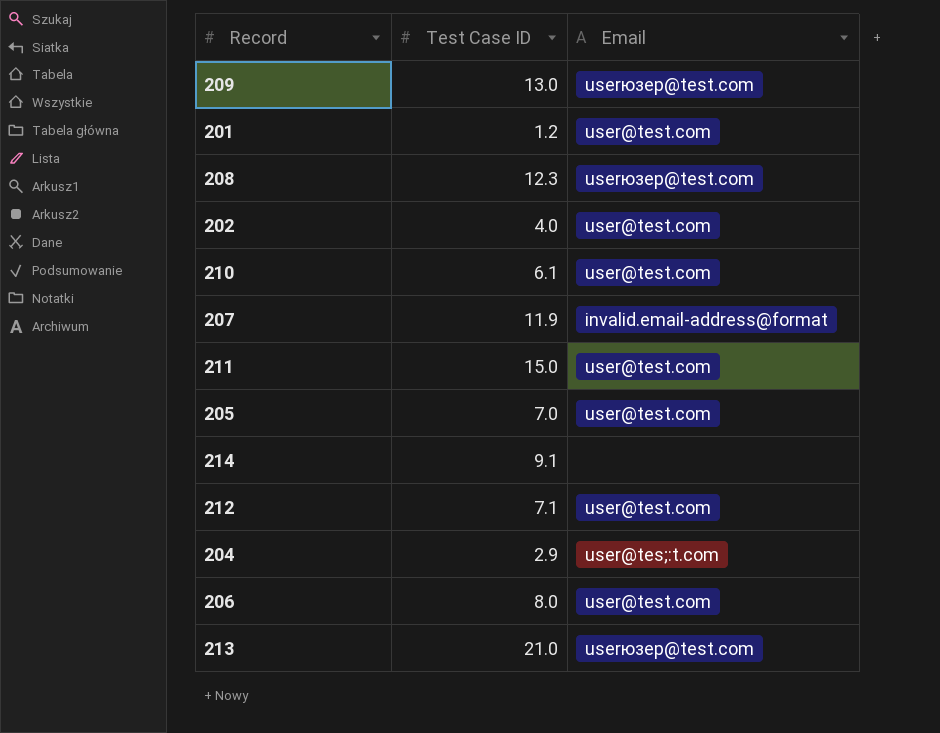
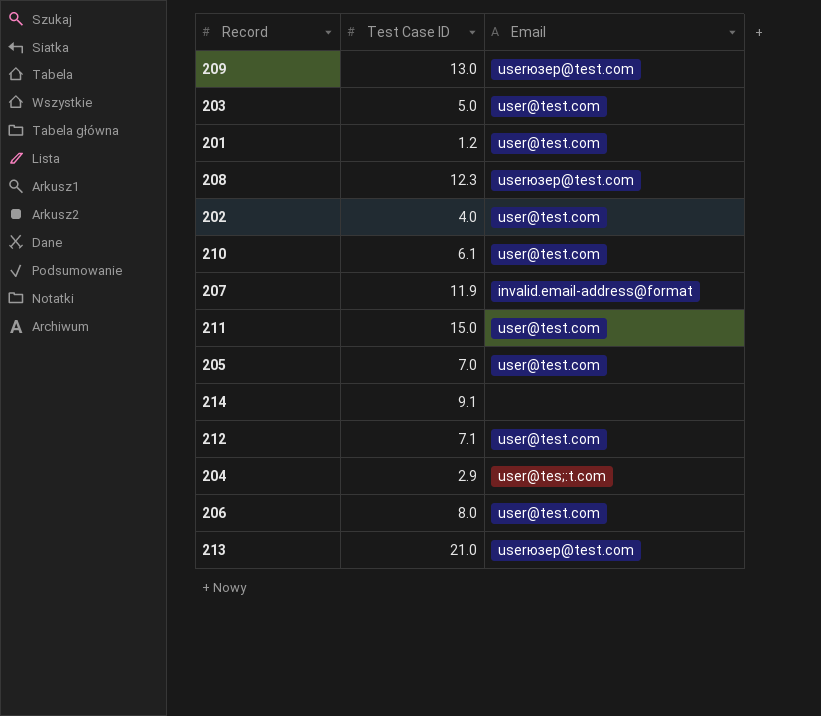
row 203: none -> 5.0 | user@test.com

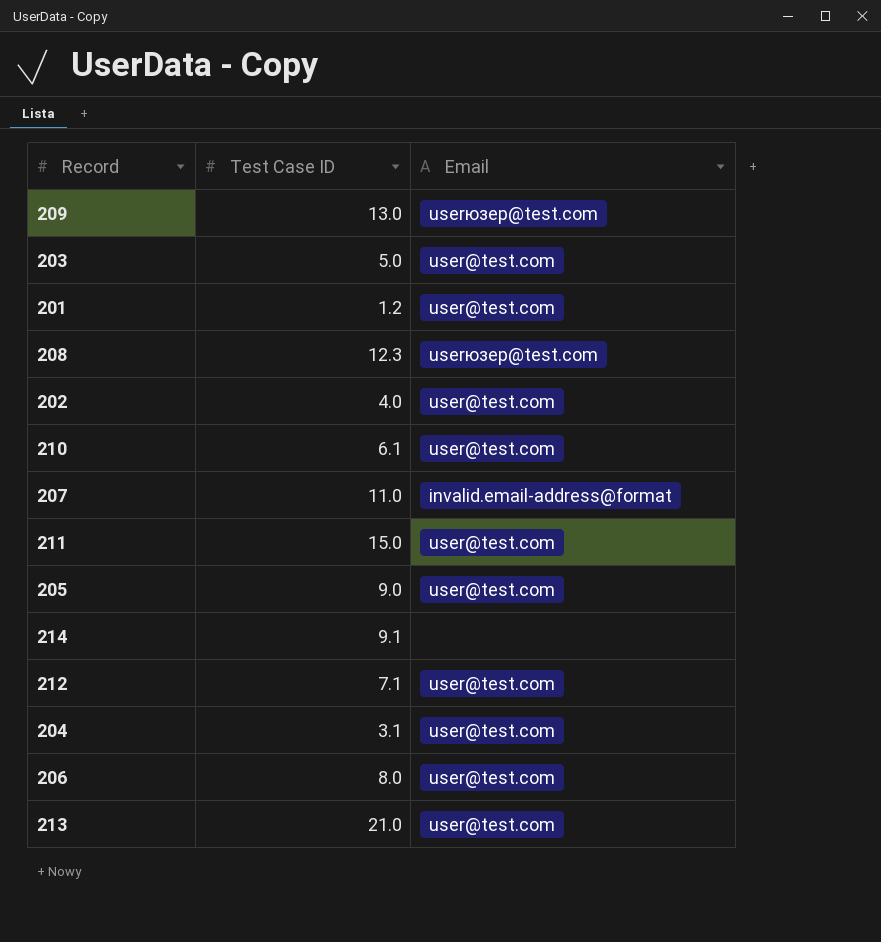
207 | Test Case ID: 11.9 -> 11.0
205 | Test Case ID: 7.0 -> 9.0
204 | Test Case ID: 2.9 -> 3.1
204 | Email: user@tes;:t.com -> user@test.com
213 | Email: userюзер@test.com -> user@test.com

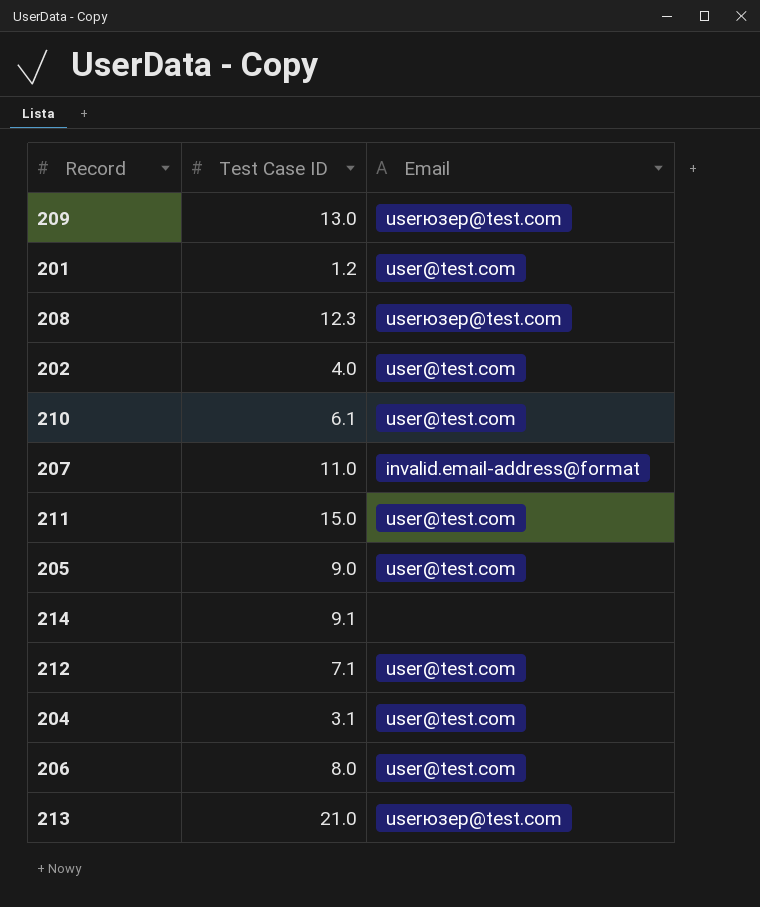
row 203: 5.0 | user@test.com -> none
213 | Email: user@test.com -> userюзер@test.com

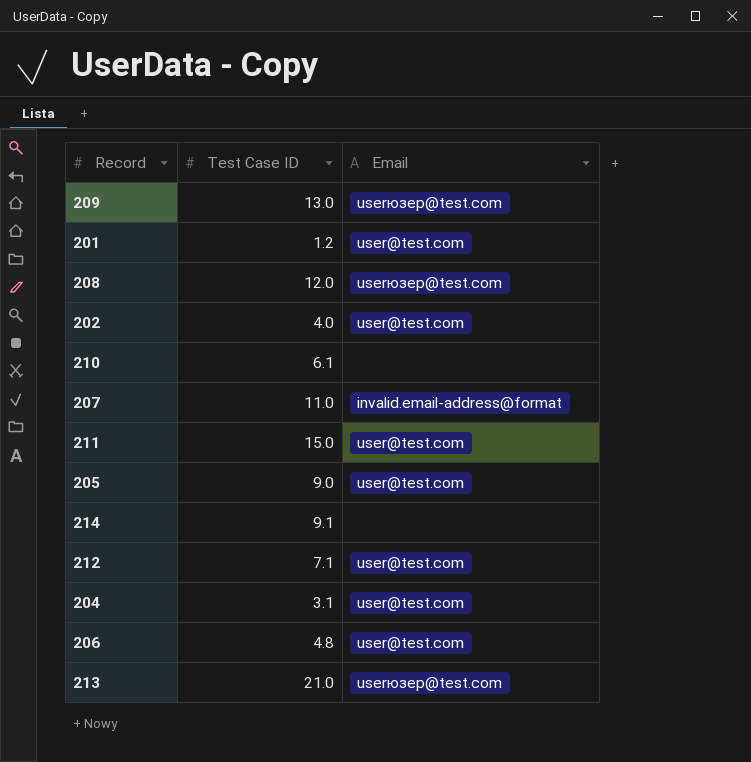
208 | Test Case ID: 12.3 -> 12.0
210 | Email: user@test.com -> none
206 | Test Case ID: 8.0 -> 4.8

